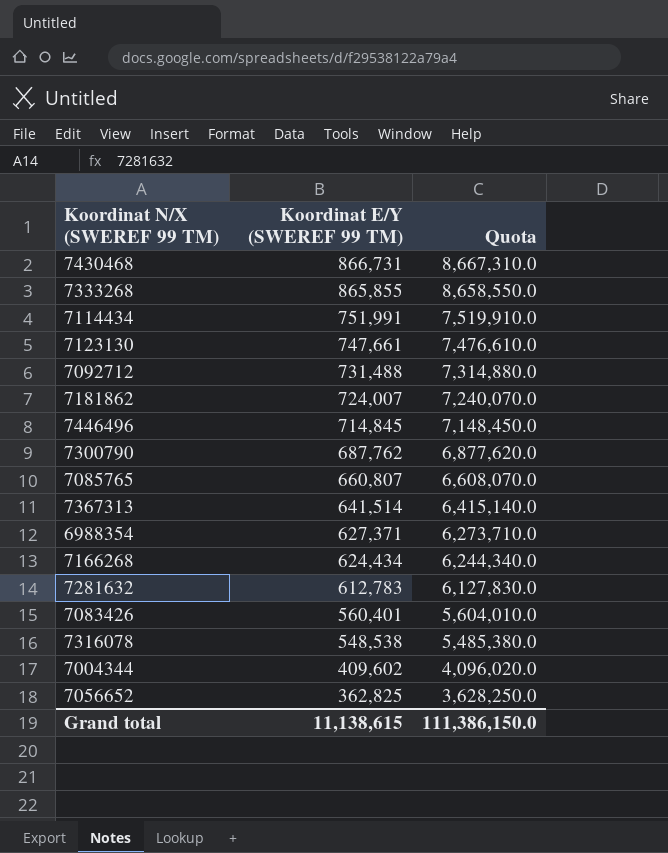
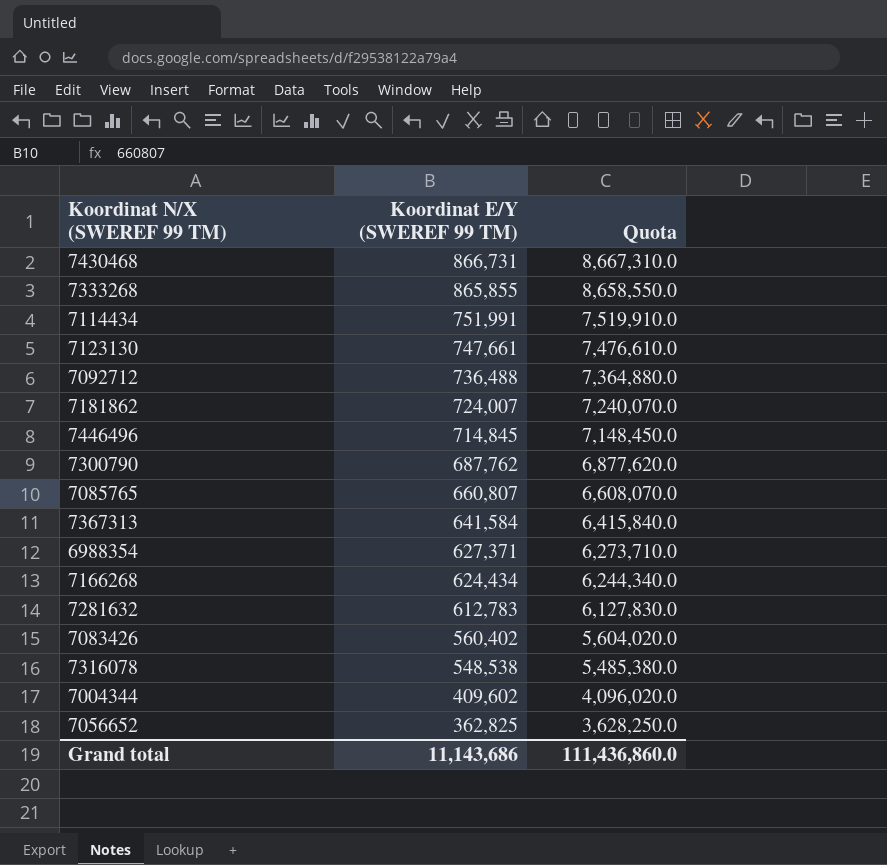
7092712 | Koordinat E/Y (SWEREF 99 TM): 731,488 -> 736,488
7092712 | Quota: 7,314,880.0 -> 7,364,880.0
7367313 | Koordinat E/Y (SWEREF 99 TM): 641,514 -> 641,584
7367313 | Quota: 6,415,140.0 -> 6,415,840.0
7083426 | Koordinat E/Y (SWEREF 99 TM): 560,401 -> 560,402
7083426 | Quota: 5,604,010.0 -> 5,604,020.0
Grand total | Koordinat E/Y (SWEREF 99 TM): 11,138,615 -> 11,143,686
Grand total | Quota: 111,386,150.0 -> 111,436,860.0

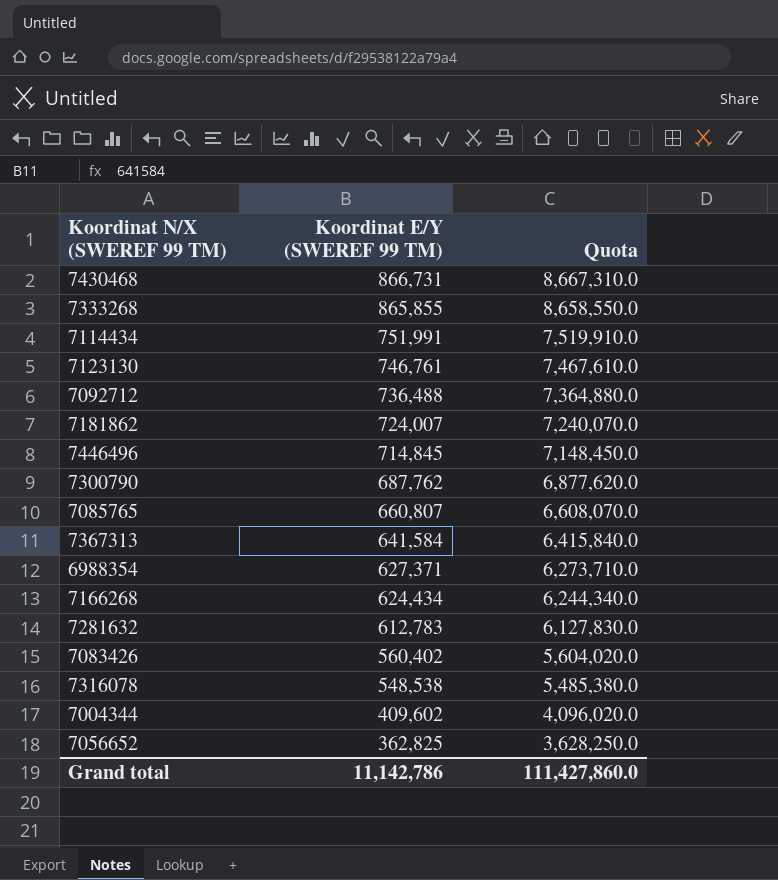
7123130 | Koordinat E/Y (SWEREF 99 TM): 747,661 -> 746,761
7123130 | Quota: 7,476,610.0 -> 7,467,610.0
Grand total | Koordinat E/Y (SWEREF 99 TM): 11,143,686 -> 11,142,786
Grand total | Quota: 111,436,860.0 -> 111,427,860.0

